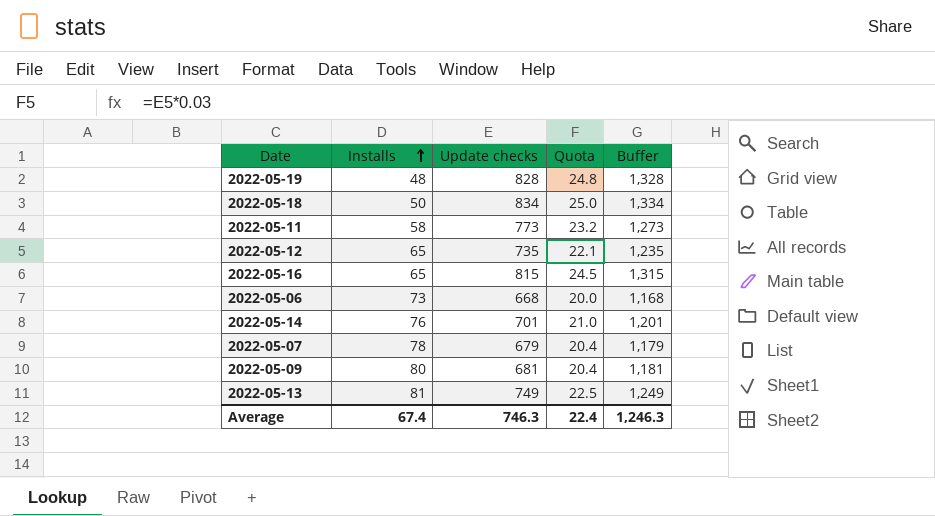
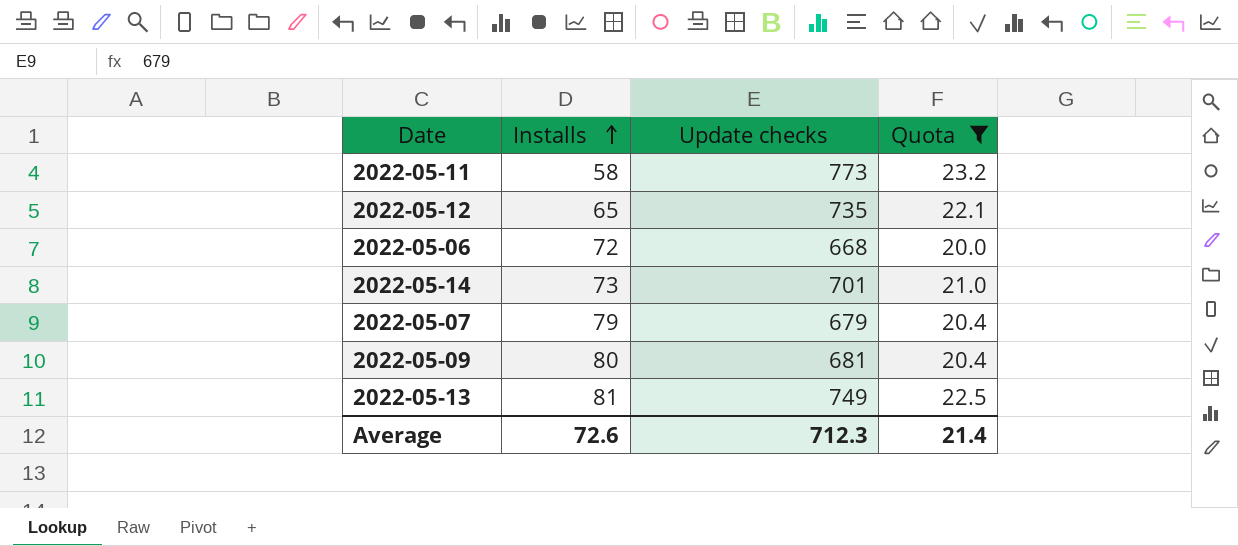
filter: none -> Quota <= 23.2
column Buffer | formula: [Update checks] + 500 -> none
2022-05-06 | Installs: 73 -> 72
2022-05-14 | Installs: 76 -> 73
2022-05-07 | Installs: 78 -> 79
Average | Installs: 67.4 -> 72.6
Average | Update checks: 746.3 -> 712.3
Average | Quota: 22.4 -> 21.4

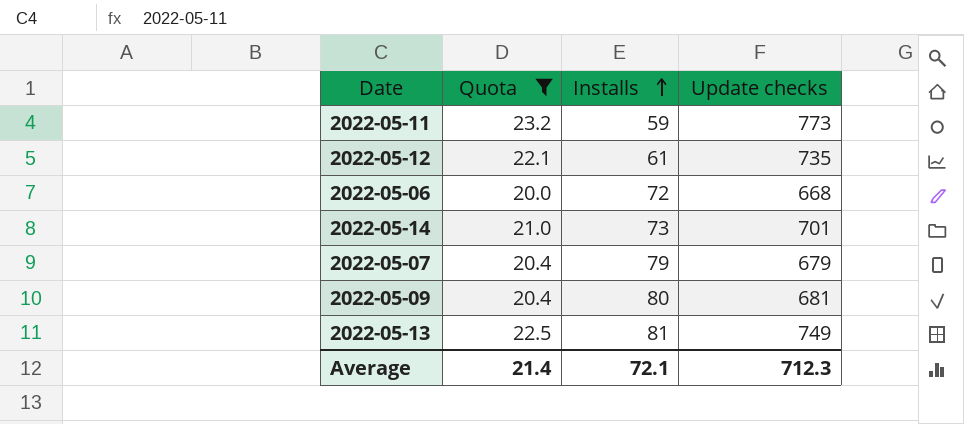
column Quota | position: 4 -> 2
2022-05-11 | Installs: 58 -> 59
2022-05-12 | Installs: 65 -> 61
Average | Installs: 72.6 -> 72.1

